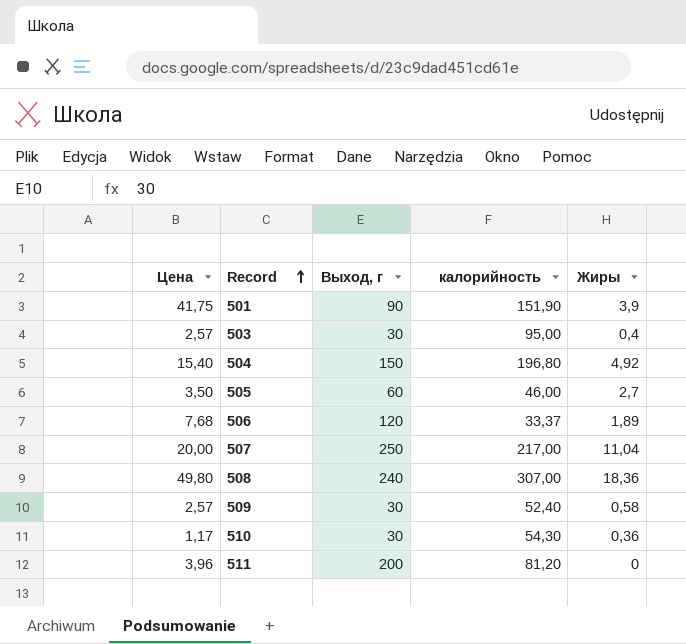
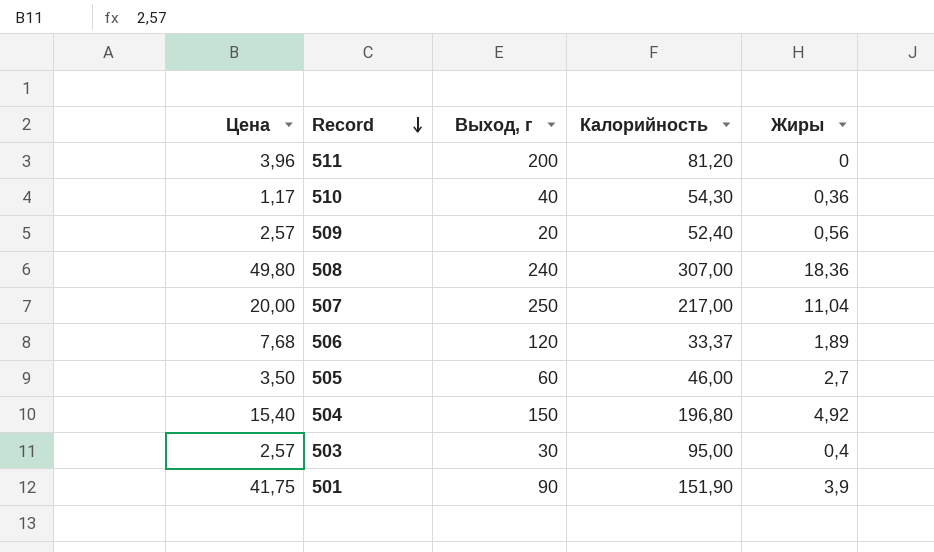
row order: Record ascending -> Record descending
column name: калорийность -> Калорийность
510 | Выход, г: 30 -> 40
509 | Выход, г: 30 -> 20
509 | Жиры: 0,58 -> 0,56

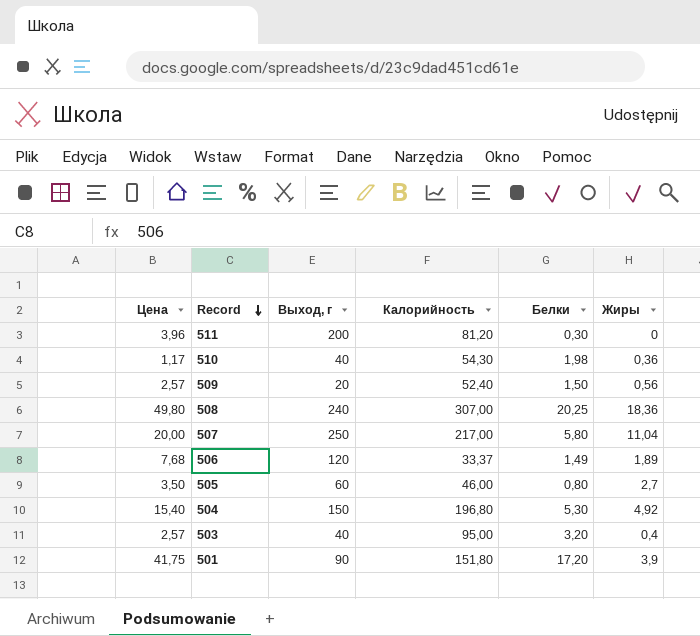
column Белки | position: none -> 5
503 | Выход, г: 30 -> 40
501 | Калорийность: 151,90 -> 151,80

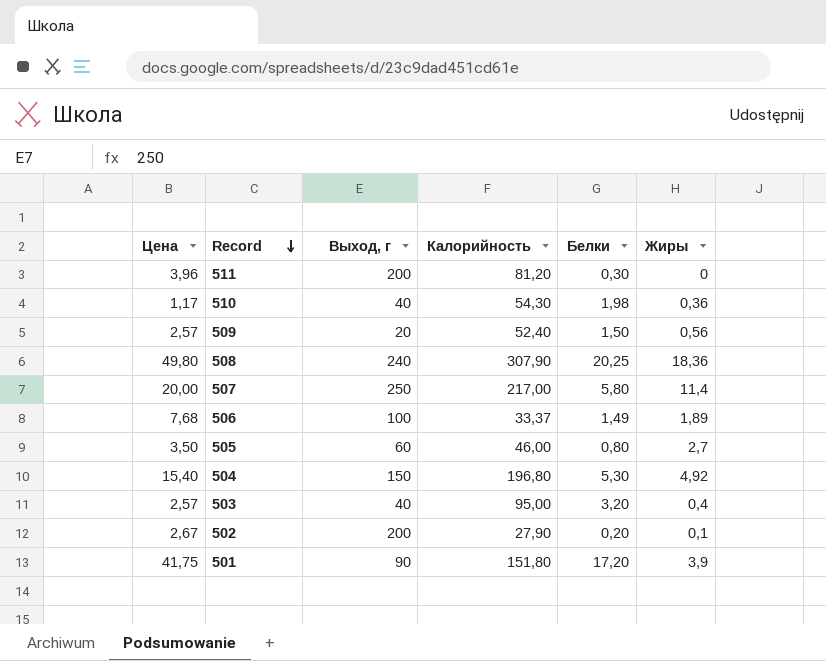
508 | Калорийность: 307,00 -> 307,90
507 | Жиры: 11,04 -> 11,4
506 | Выход, г: 120 -> 100
row 502: none -> 2,67 | 200 | 27,90 | 0,20 | 0,1

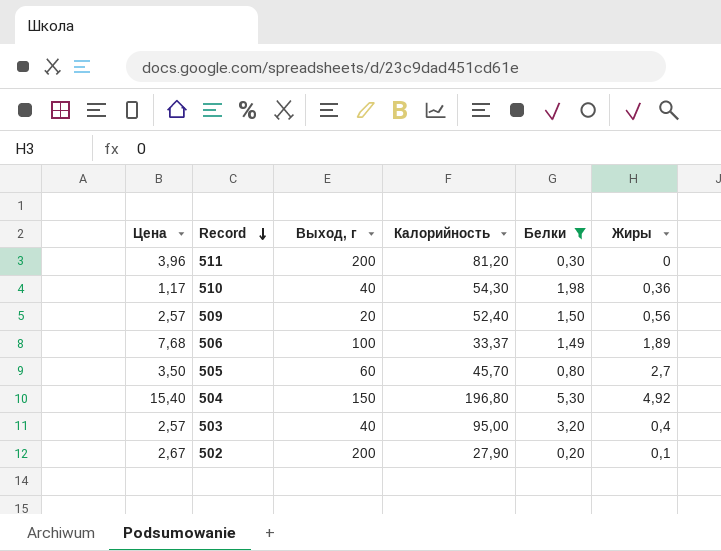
filter: none -> Белки <= 5,30
505 | Калорийность: 46,00 -> 45,70

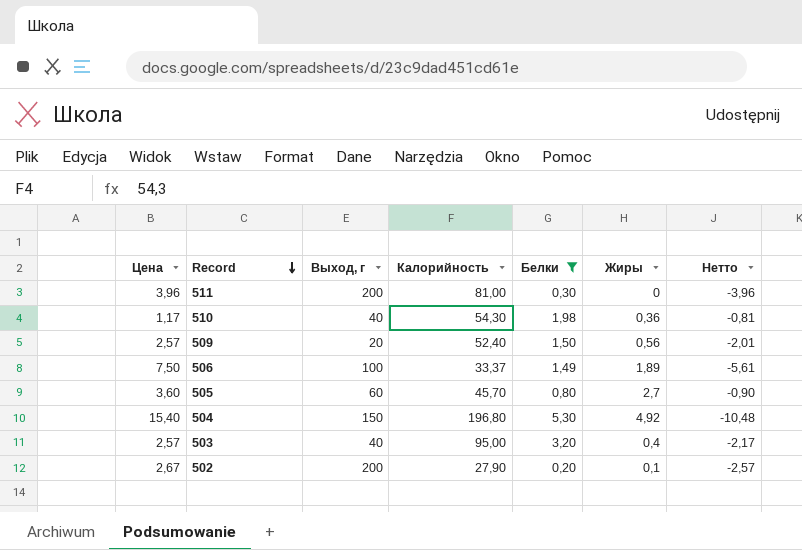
column Нетто | formula: none -> [Жиры] - [Цена]
511 | Калорийность: 81,20 -> 81,00
506 | Цена: 7,68 -> 7,50
505 | Цена: 3,50 -> 3,60

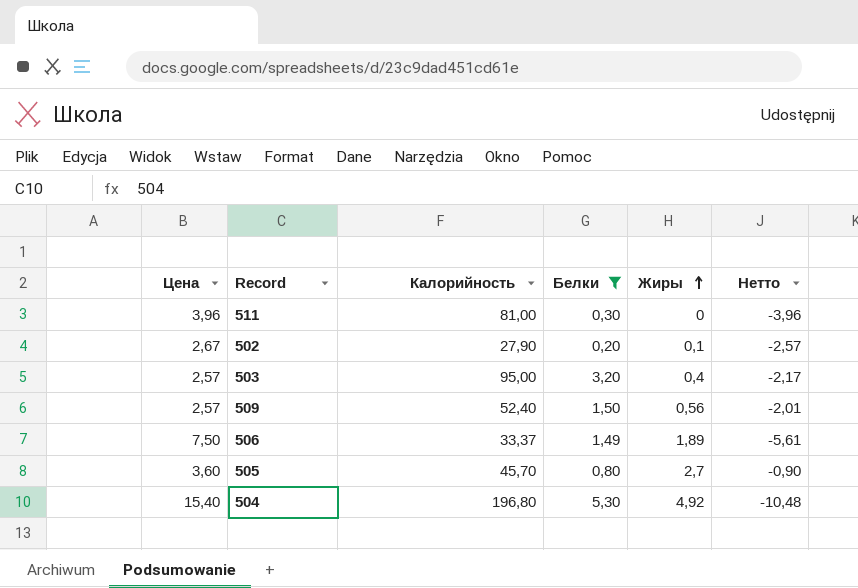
row order: Record descending -> Жиры ascending
column Выход, г | position: 3 -> none
row 510: 1,17 | 40 | 54,30 | 1,98 | 0,36 | -0,81 -> none

